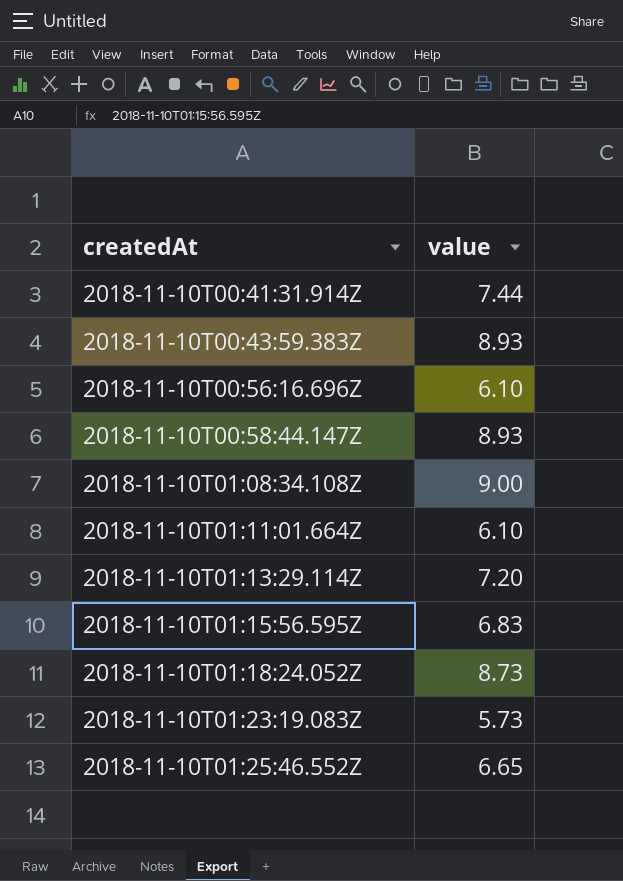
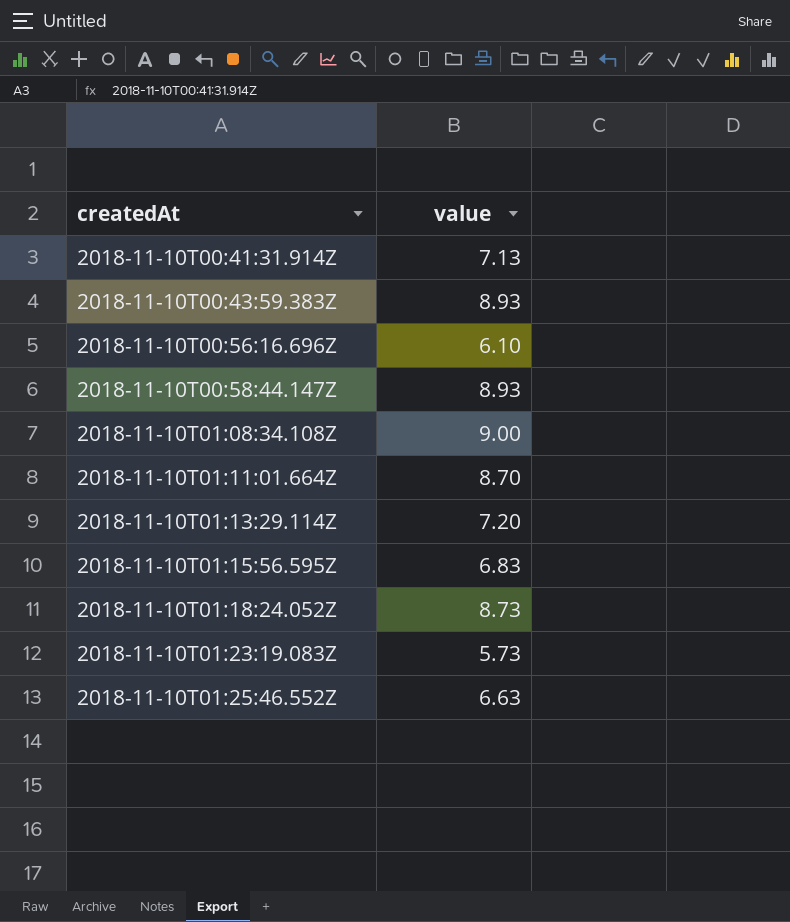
2018-11-10T00:41:31.914Z | value: 7.44 -> 7.13
2018-11-10T01:11:01.664Z | value: 6.10 -> 8.70
2018-11-10T01:25:46.552Z | value: 6.65 -> 6.63

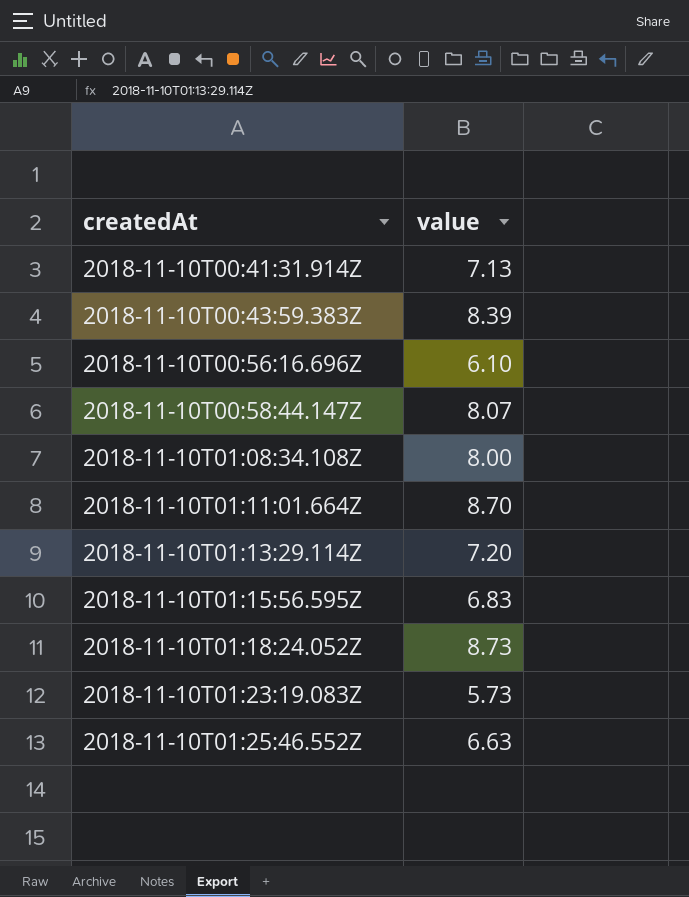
2018-11-10T00:43:59.383Z | value: 8.93 -> 8.39
2018-11-10T00:58:44.147Z | value: 8.93 -> 8.07
2018-11-10T01:08:34.108Z | value: 9.00 -> 8.00

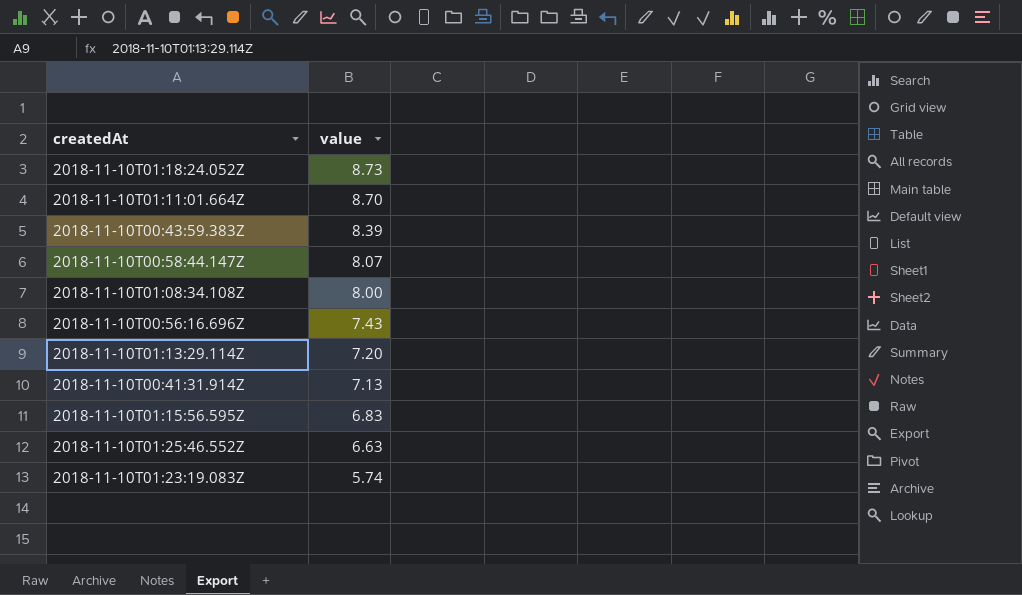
row order: createdAt ascending -> value descending
2018-11-10T00:56:16.696Z | value: 6.10 -> 7.43
2018-11-10T01:23:19.083Z | value: 5.73 -> 5.74

